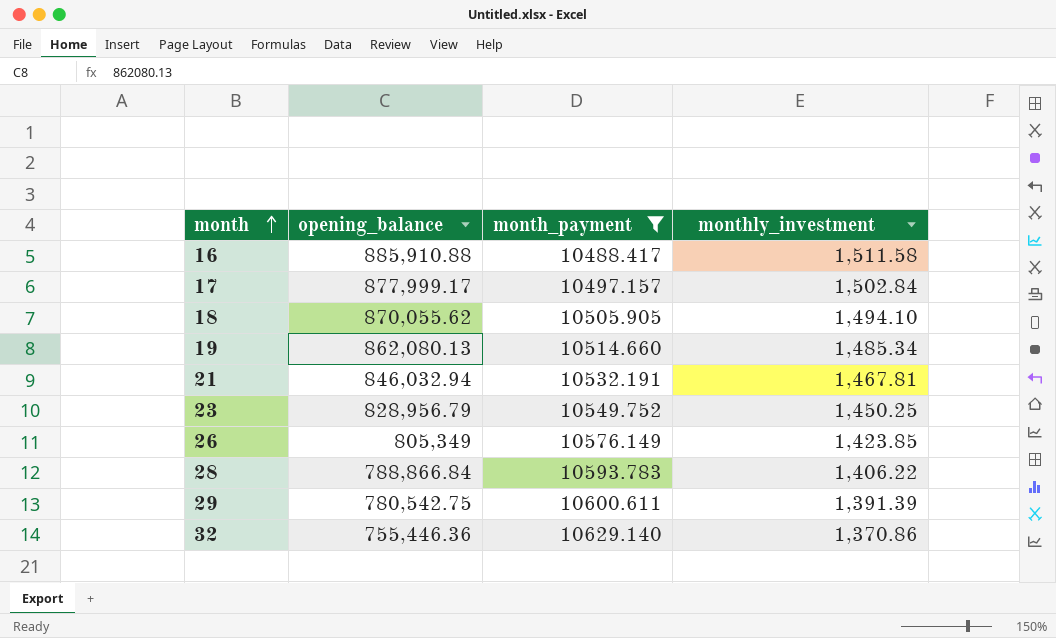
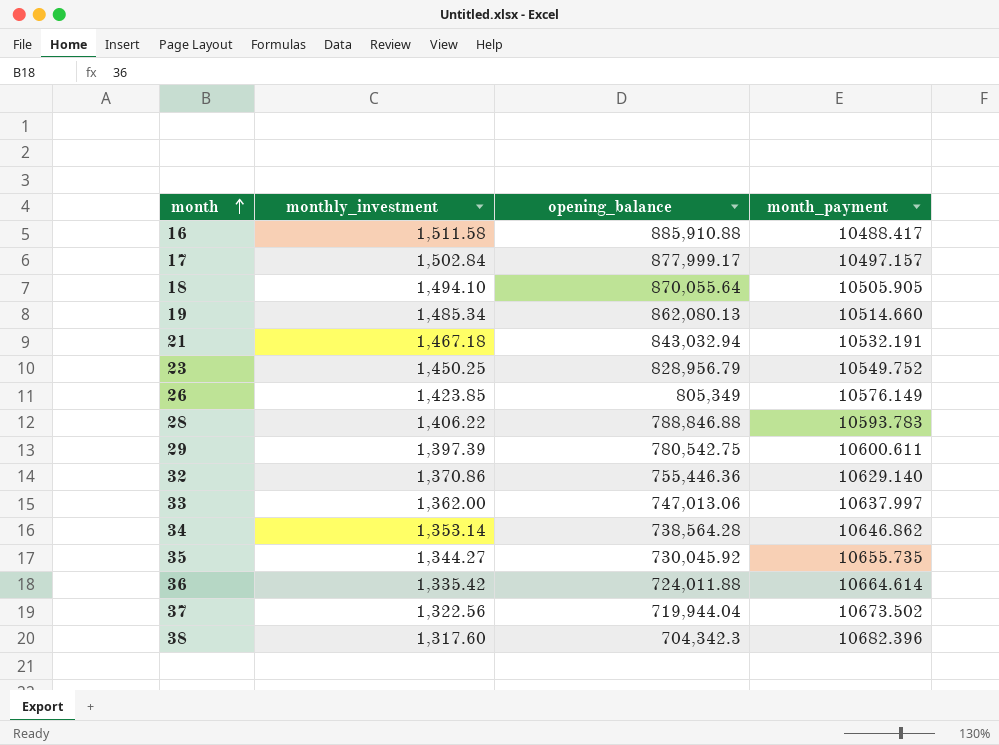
filter: month_payment <= 10629.140 -> none
column monthly_investment | position: 4 -> 2
18 | opening_balance: 870,055.62 -> 870,055.64
21 | monthly_investment: 1,467.81 -> 1,467.18
21 | opening_balance: 846,032.94 -> 843,032.94
28 | opening_balance: 788,866.84 -> 788,846.88
29 | monthly_investment: 1,391.39 -> 1,397.39

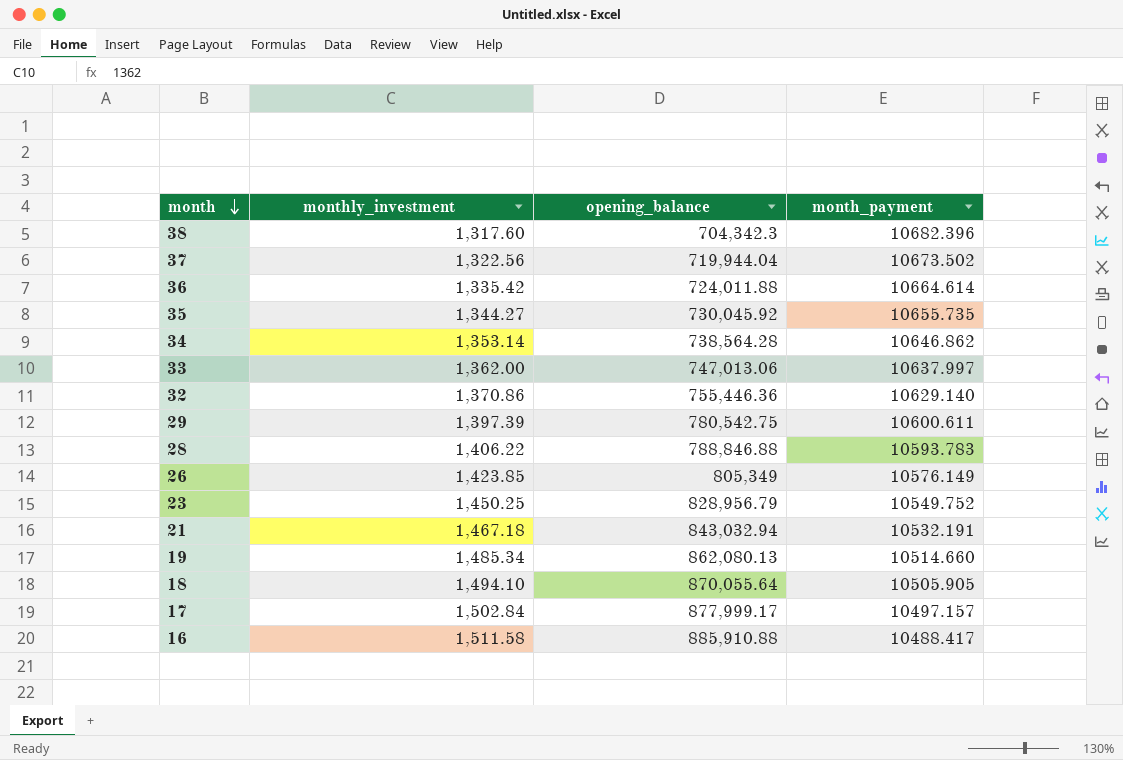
row order: month ascending -> month descending

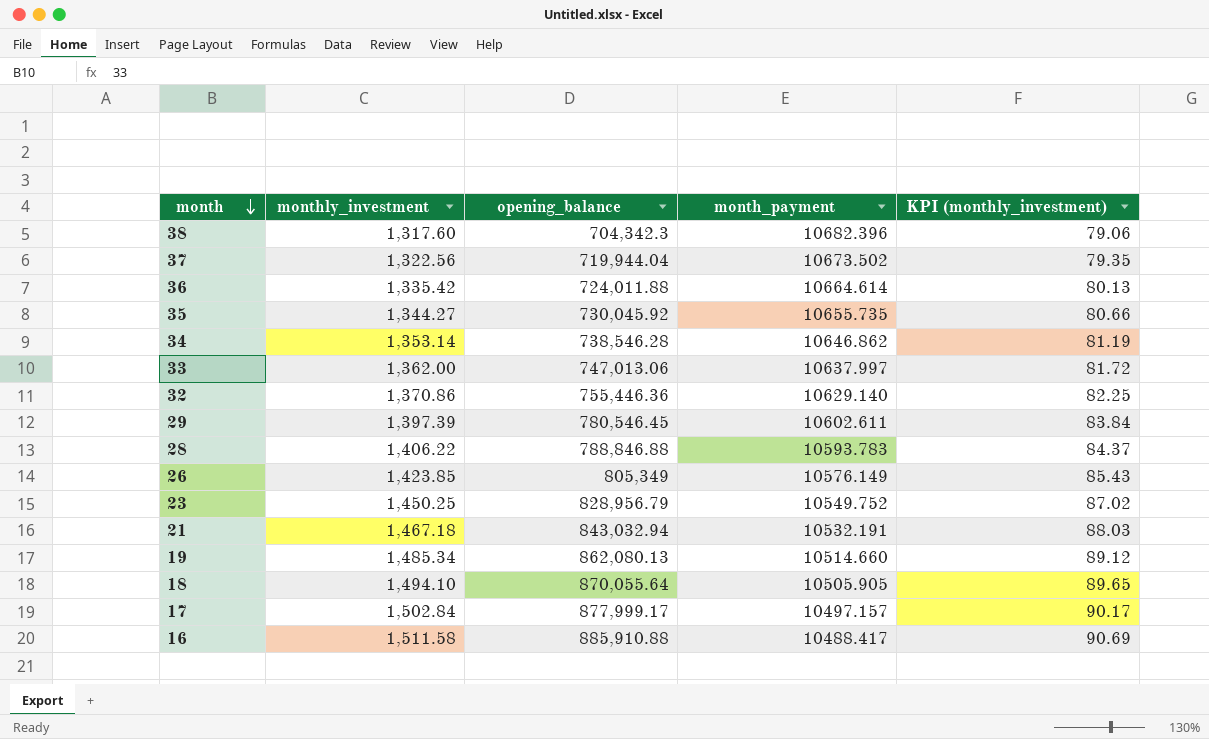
column KPI (monthly_investment) | formula: none -> [monthly_investment] * 0.06
34 | opening_balance: 738,564.28 -> 738,546.28
29 | opening_balance: 780,542.75 -> 780,546.45
29 | month_payment: 10600.611 -> 10602.611

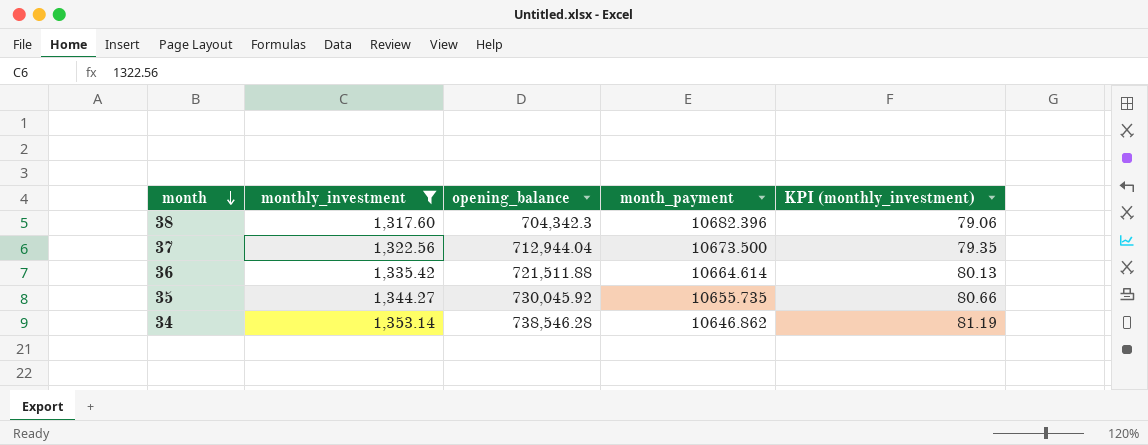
filter: none -> monthly_investment <= 1,353.14
37 | opening_balance: 719,944.04 -> 712,944.04
37 | month_payment: 10673.502 -> 10673.500
36 | opening_balance: 724,011.88 -> 721,511.88

